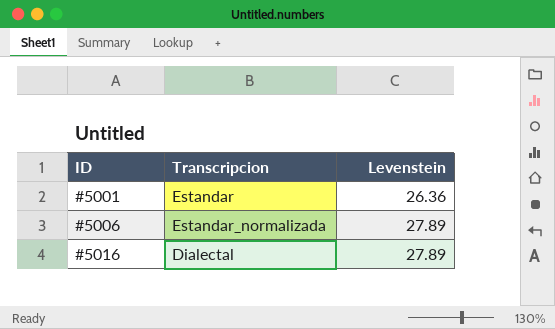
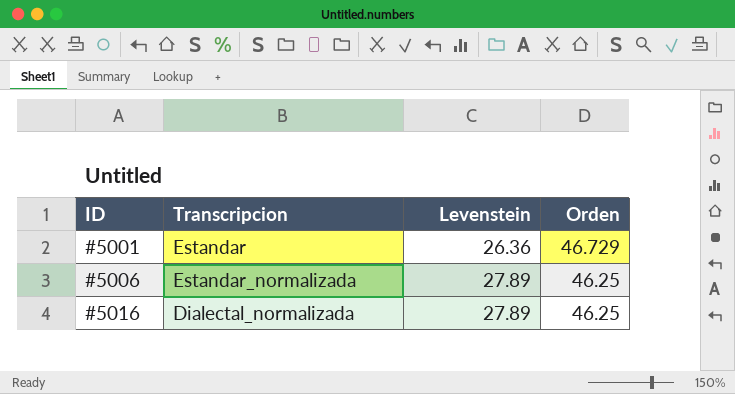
column Orden | position: none -> 4
#5016 | Transcripcion: Dialectal -> Dialectal_normalizada

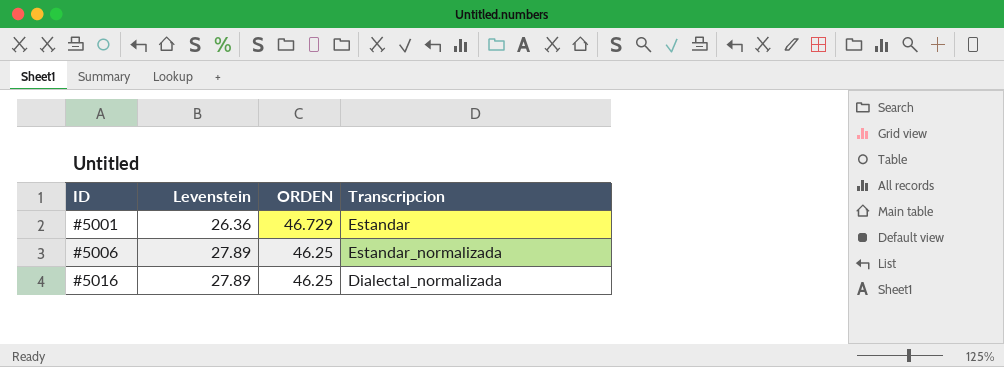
column name: Orden -> ORDEN
column Transcripcion | position: 2 -> 4

